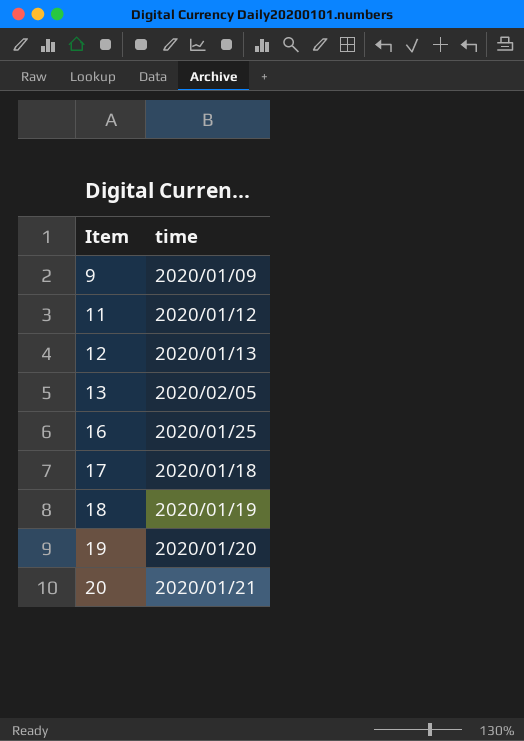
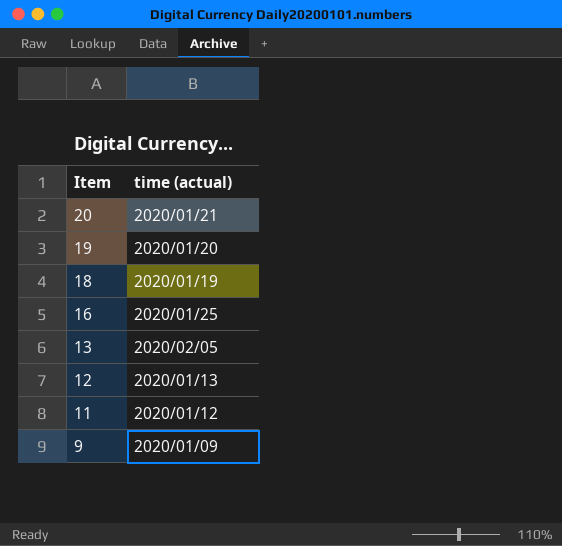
row order: Item ascending -> Item descending
column name: time -> time (actual)
row 17: 2020/01/18 -> none

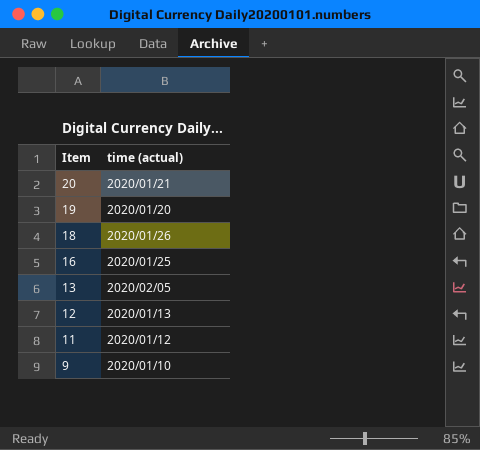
18 | time (actual): 2020/01/19 -> 2020/01/26
9 | time (actual): 2020/01/09 -> 2020/01/10

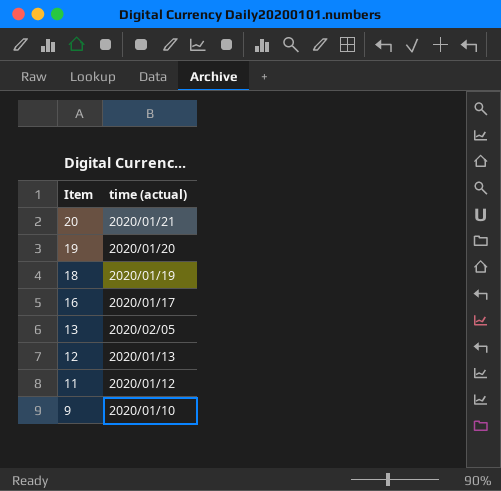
18 | time (actual): 2020/01/26 -> 2020/01/19
16 | time (actual): 2020/01/25 -> 2020/01/17

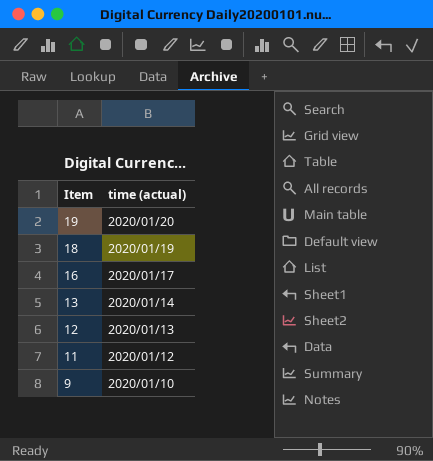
row 20: 2020/01/21 -> none
13 | time (actual): 2020/02/05 -> 2020/01/14

